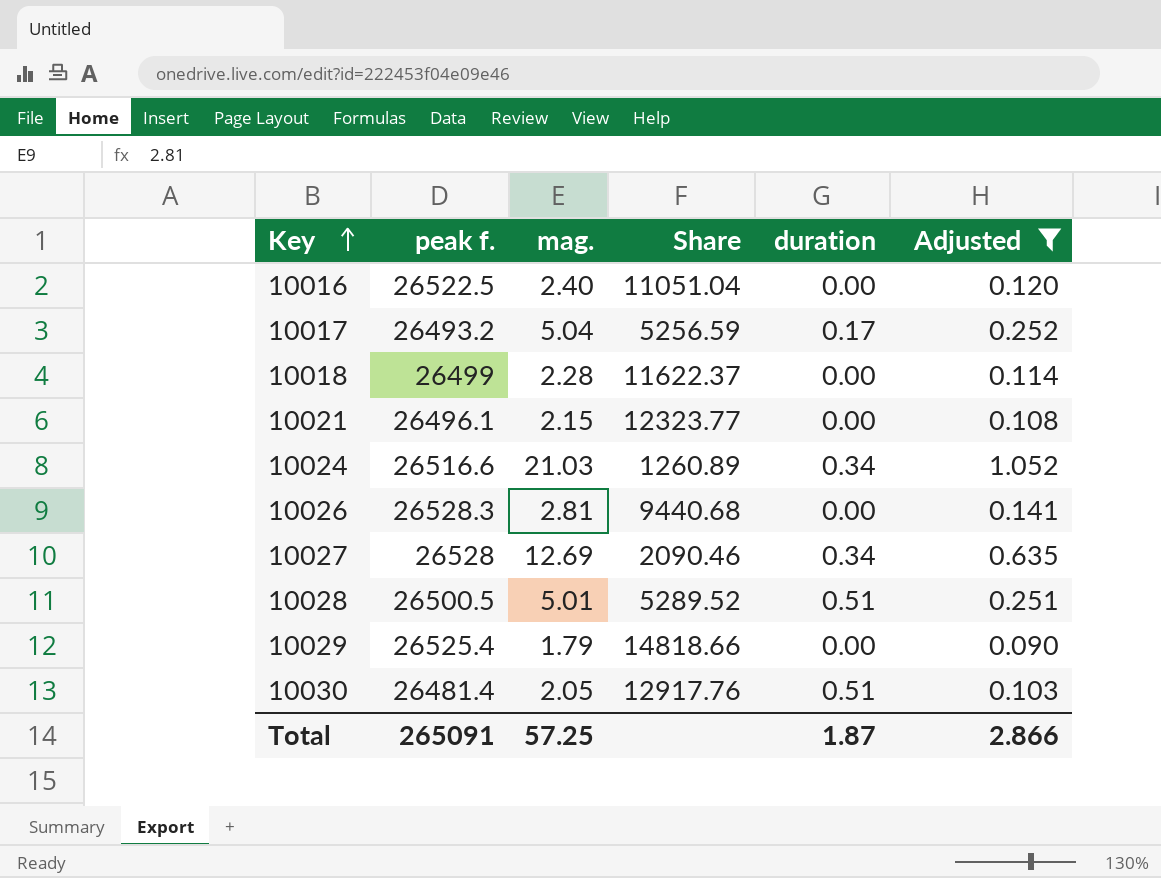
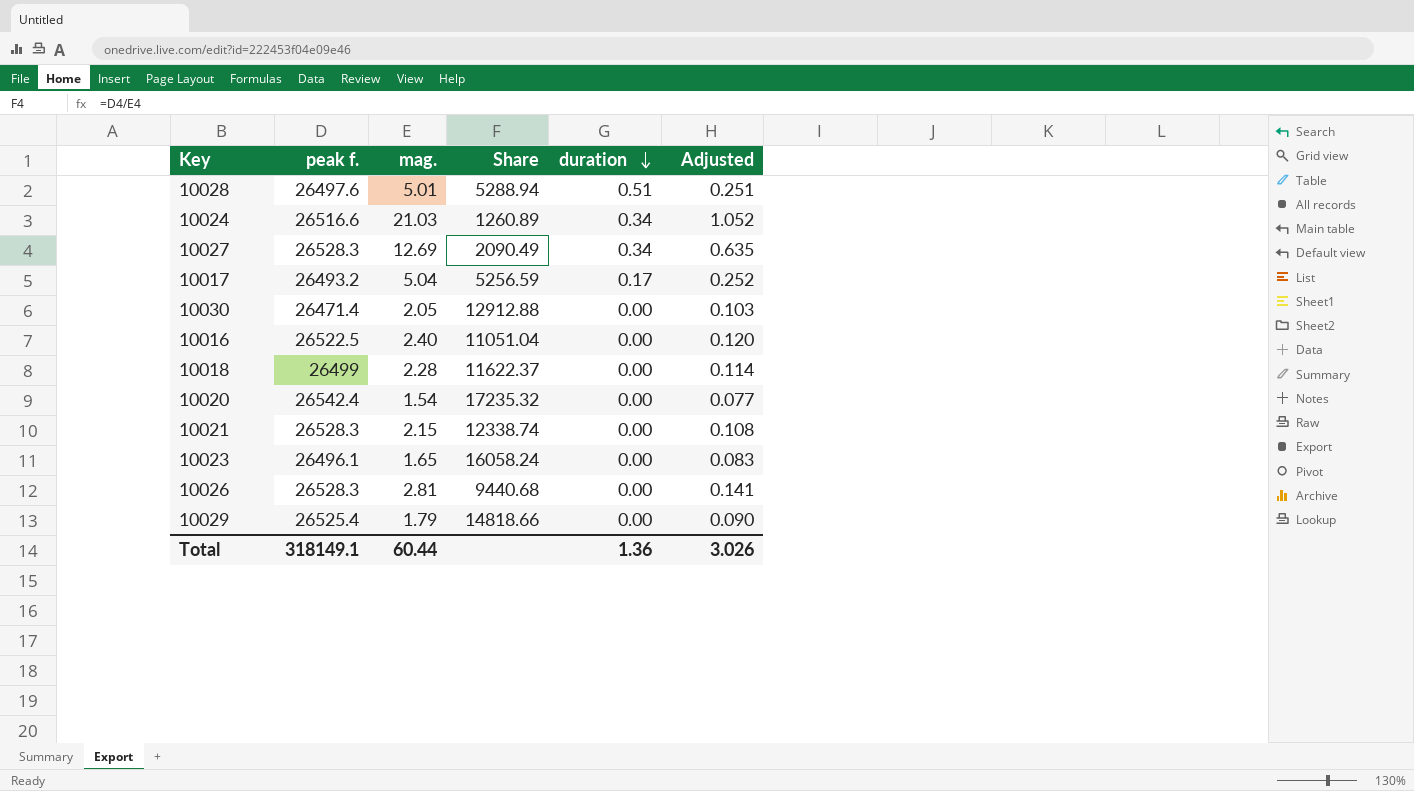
filter: Adjusted >= 0.090 -> none
row order: Key ascending -> duration descending
10028 | peak f.: 26500.5 -> 26497.6
10028 | Share: 5289.52 -> 5288.94
10027 | peak f.: 26528 -> 26528.3
10027 | Share: 2090.46 -> 2090.49
10030 | peak f.: 26481.4 -> 26471.4
10030 | Share: 12917.76 -> 12912.88
10030 | duration: 0.51 -> 0.00
10021 | peak f.: 26496.1 -> 26528.3
10021 | Share: 12323.77 -> 12338.74
Total | peak f.: 265091 -> 318149.1
Total | mag.: 57.25 -> 60.44
Total | duration: 1.87 -> 1.36
Total | Adjusted: 2.866 -> 3.026

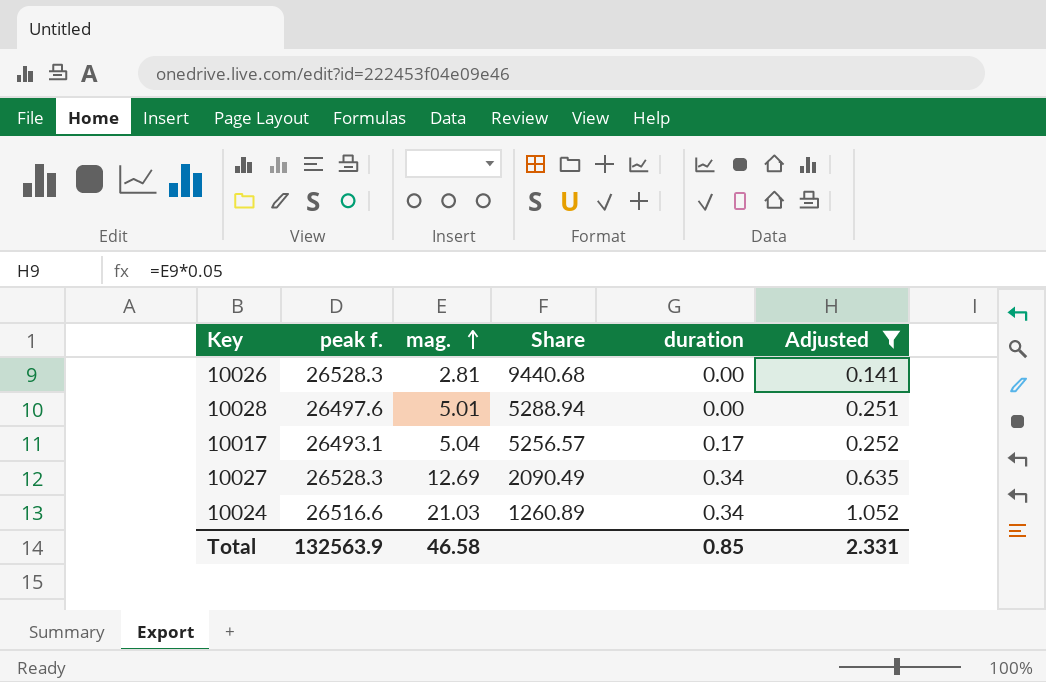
filter: none -> Adjusted >= 0.141
row order: duration descending -> mag. ascending
10028 | duration: 0.51 -> 0.00
10017 | peak f.: 26493.2 -> 26493.1
10017 | Share: 5256.59 -> 5256.57
Total | peak f.: 318149.1 -> 132563.9
Total | mag.: 60.44 -> 46.58
Total | duration: 1.36 -> 0.85
Total | Adjusted: 3.026 -> 2.331

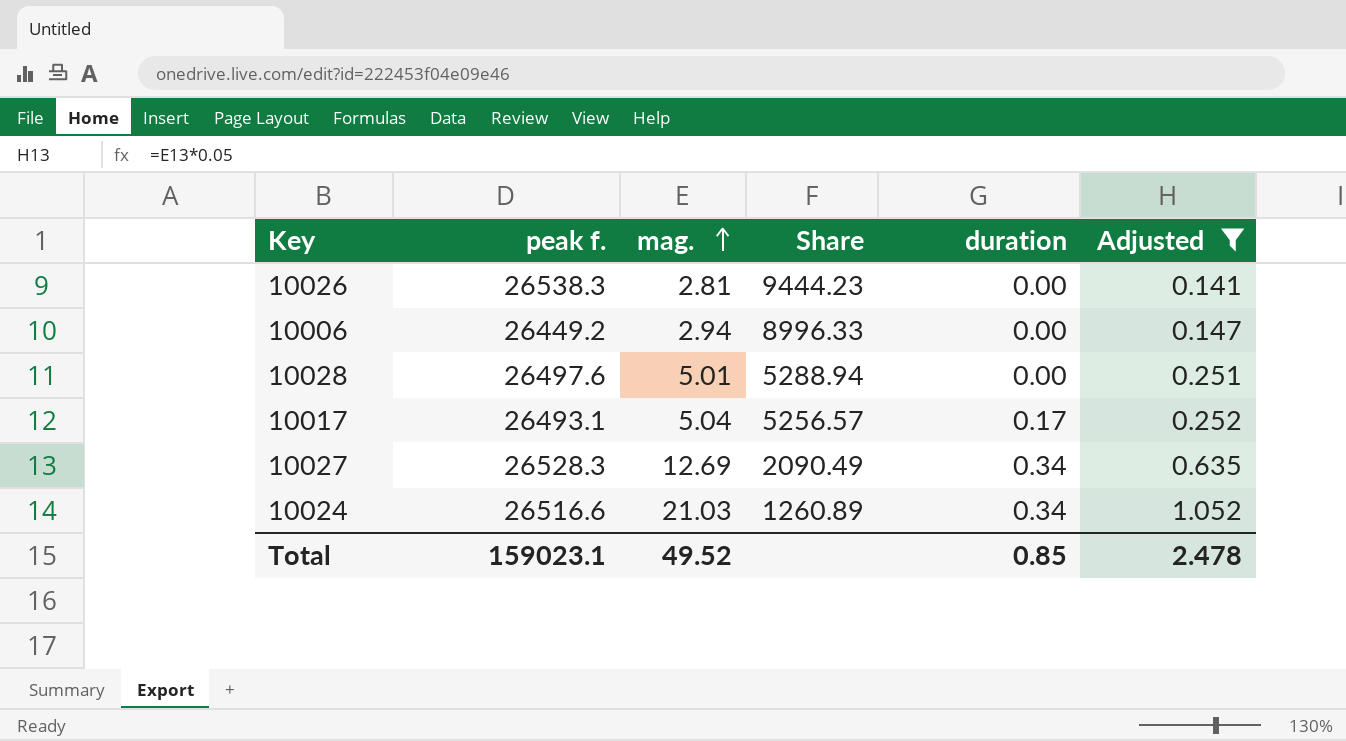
10026 | peak f.: 26528.3 -> 26538.3
10026 | Share: 9440.68 -> 9444.23
row 10006: none -> 26449.2 | 2.94 | 8996.33 | 0.00 | 0.147
Total | peak f.: 132563.9 -> 159023.1
Total | mag.: 46.58 -> 49.52
Total | Adjusted: 2.331 -> 2.478

